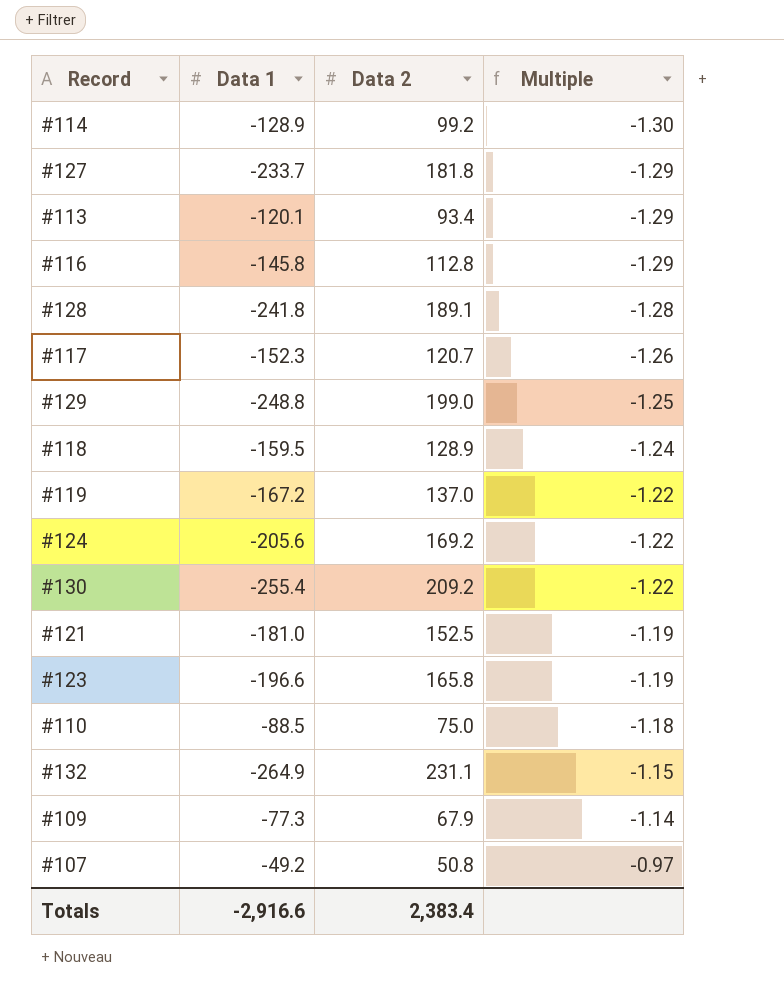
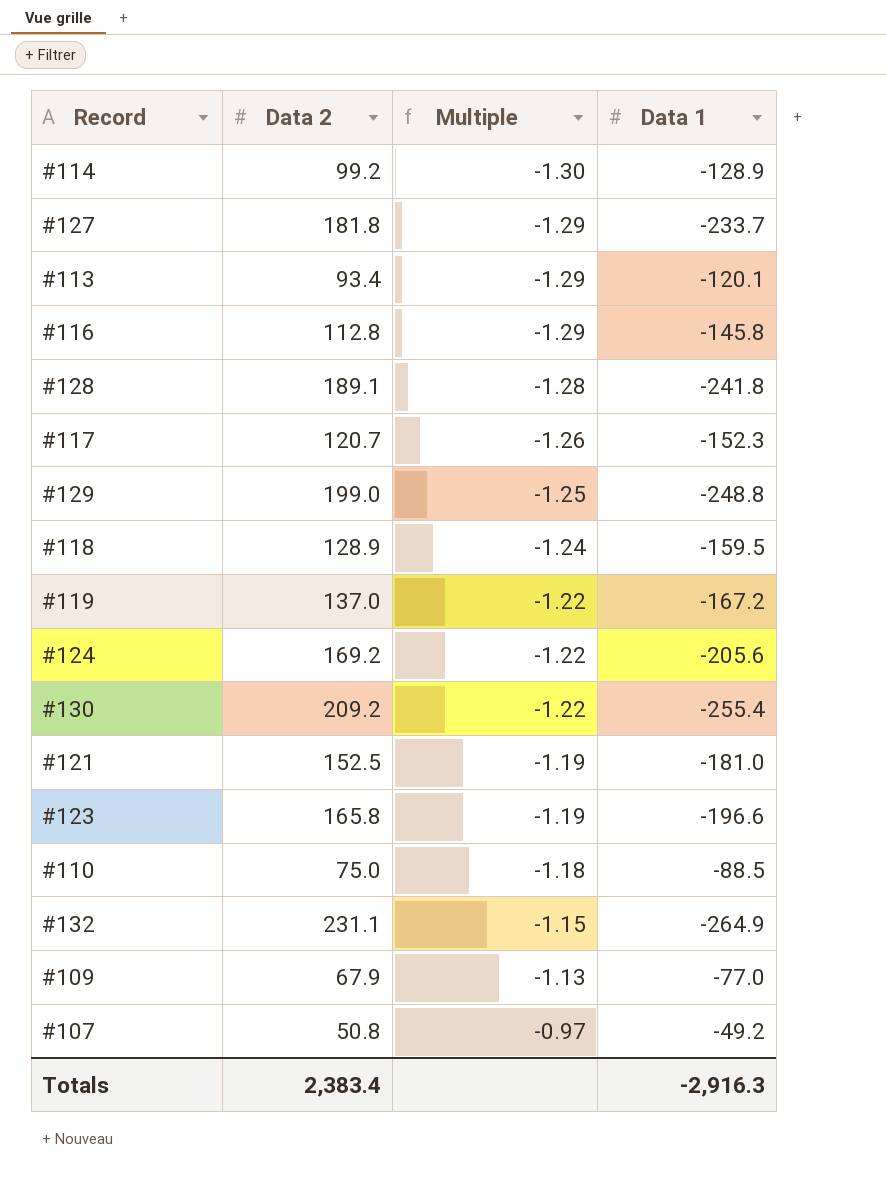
column Data 1 | position: 2 -> 4
#109 | Multiple: -1.14 -> -1.13
#109 | Data 1: -77.3 -> -77.0
Totals | Data 1: -2,916.6 -> -2,916.3

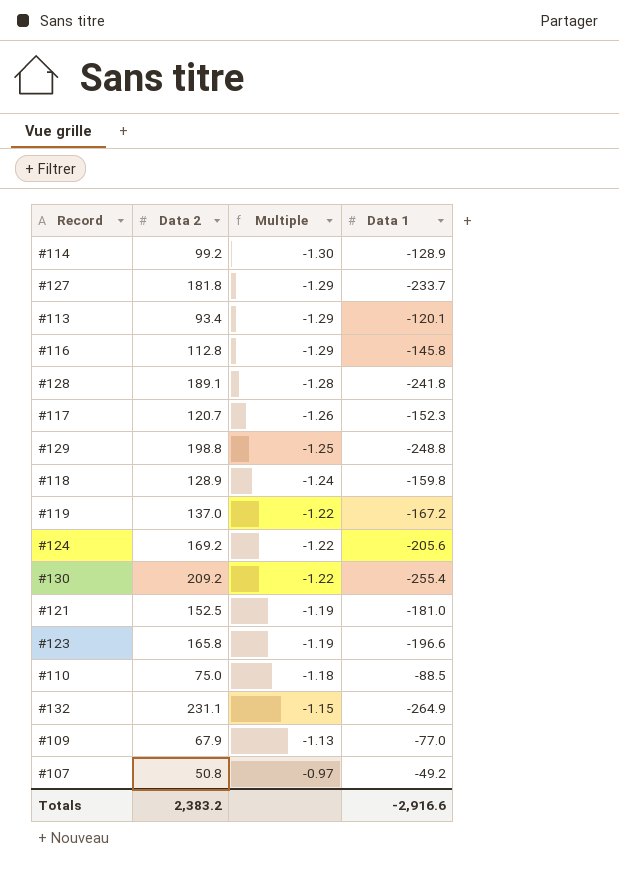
#129 | Data 2: 199.0 -> 198.8
#118 | Data 1: -159.5 -> -159.8
Totals | Data 2: 2,383.4 -> 2,383.2
Totals | Data 1: -2,916.3 -> -2,916.6

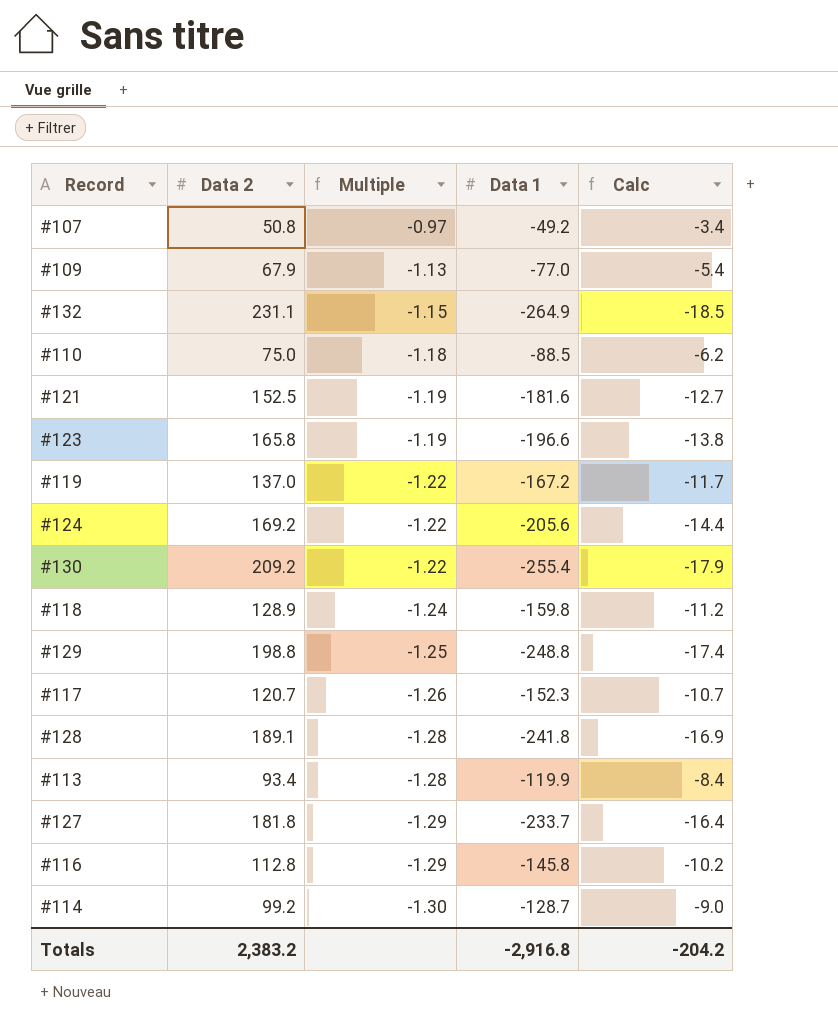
row order: Multiple ascending -> Multiple descending
column Calc | formula: none -> [Data 1] * 0.07
#121 | Data 1: -181.0 -> -181.6
#113 | Multiple: -1.29 -> -1.28
#113 | Data 1: -120.1 -> -119.9
#114 | Data 1: -128.9 -> -128.7
Totals | Data 1: -2,916.6 -> -2,916.8

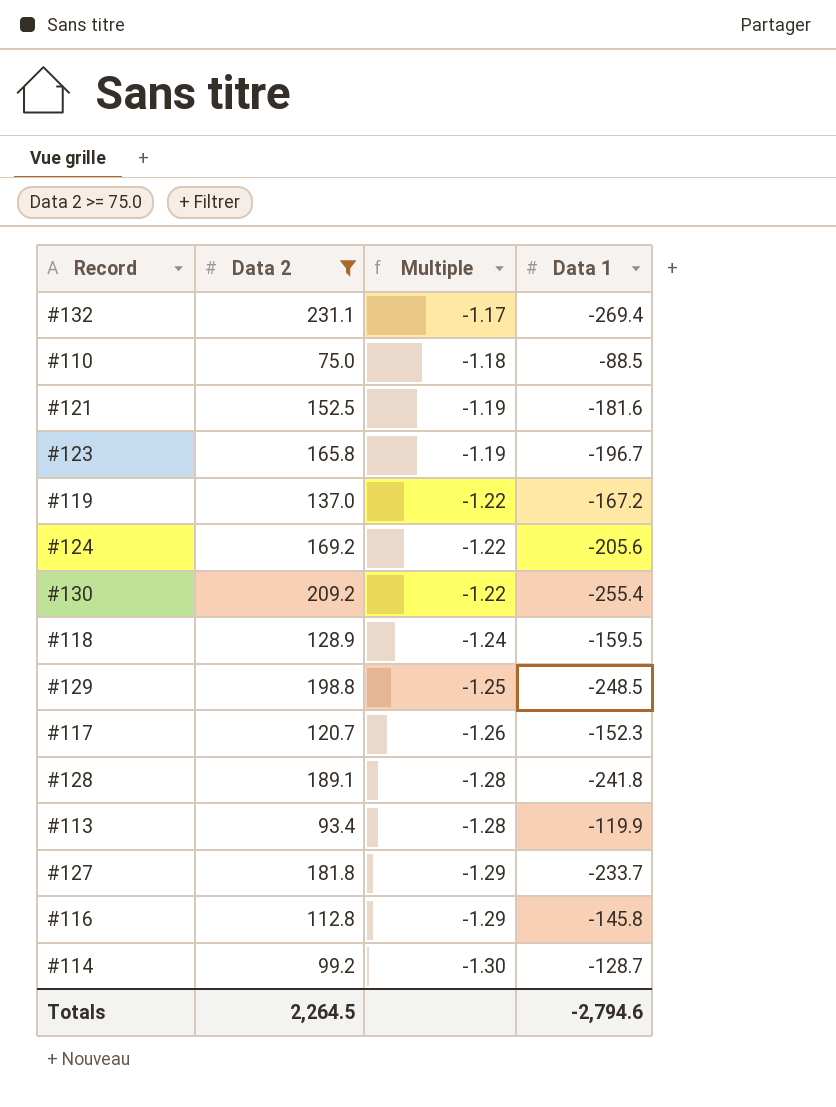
filter: none -> Data 2 >= 75.0
column Calc | formula: [Data 1] * 0.07 -> none
#132 | Multiple: -1.15 -> -1.17
#132 | Data 1: -264.9 -> -269.4
#123 | Data 1: -196.6 -> -196.7
#118 | Data 1: -159.8 -> -159.5
#129 | Data 1: -248.8 -> -248.5
Totals | Data 2: 2,383.2 -> 2,264.5
Totals | Data 1: -2,916.8 -> -2,794.6

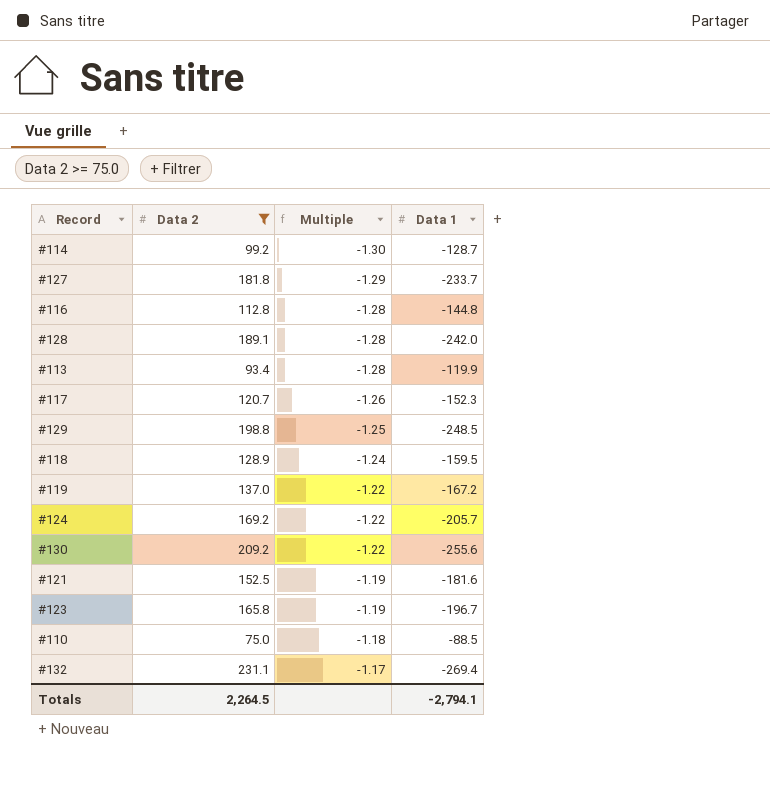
row order: Multiple descending -> Multiple ascending
#116 | Multiple: -1.29 -> -1.28
#116 | Data 1: -145.8 -> -144.8
#128 | Data 1: -241.8 -> -242.0
#124 | Data 1: -205.6 -> -205.7
#130 | Data 1: -255.4 -> -255.6
Totals | Data 1: -2,794.6 -> -2,794.1

